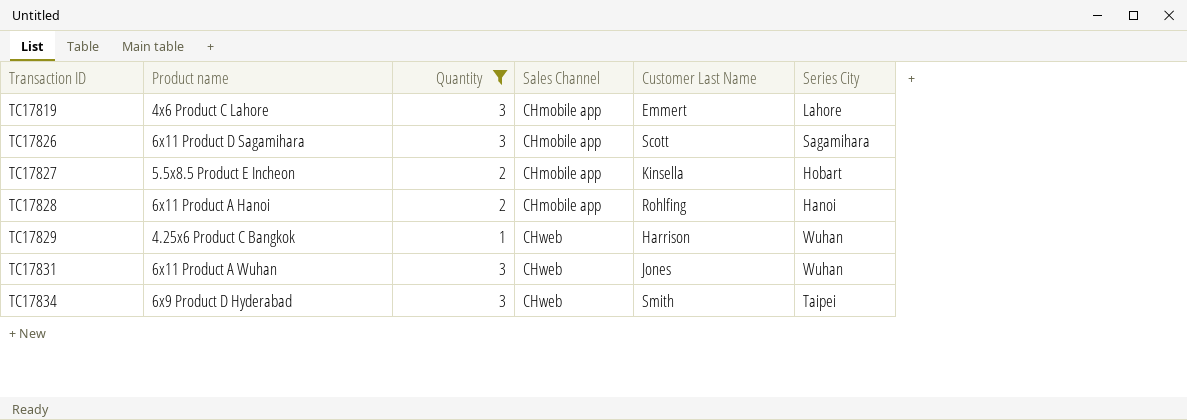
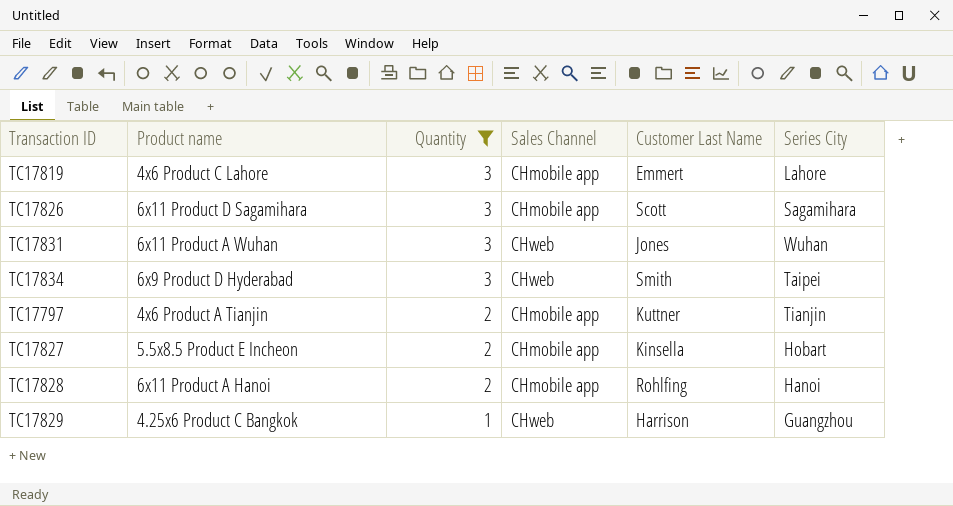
row order: Transaction ID ascending -> Quantity descending
row TC17797: none -> 4x6 Product A Tianjin | 2 | CHmobile app | Kuttner | Tianjin
TC17829 | Series City: Wuhan -> Guangzhou

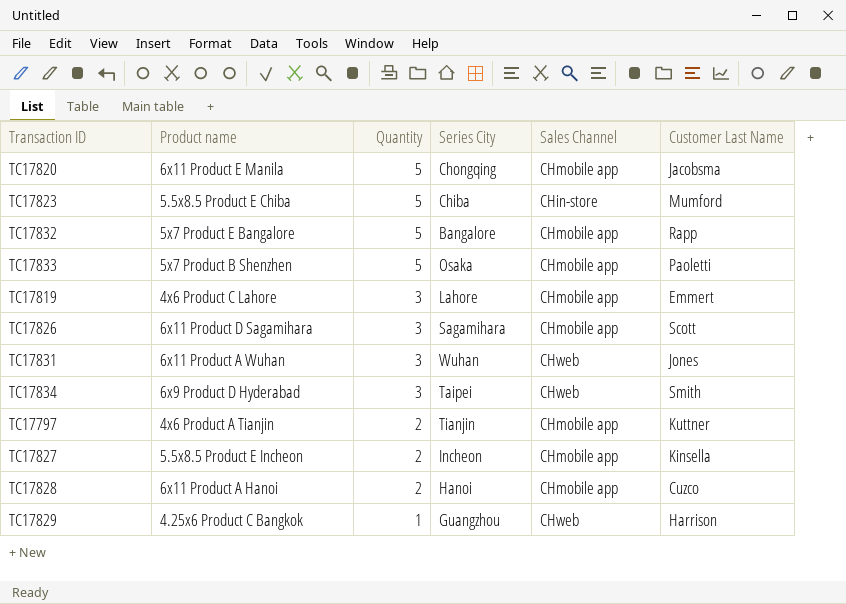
filter: Quantity != 5 -> none
column Series City | position: 6 -> 4
TC17827 | Series City: Hobart -> Incheon
TC17828 | Customer Last Name: Rohlfing -> Cuzco

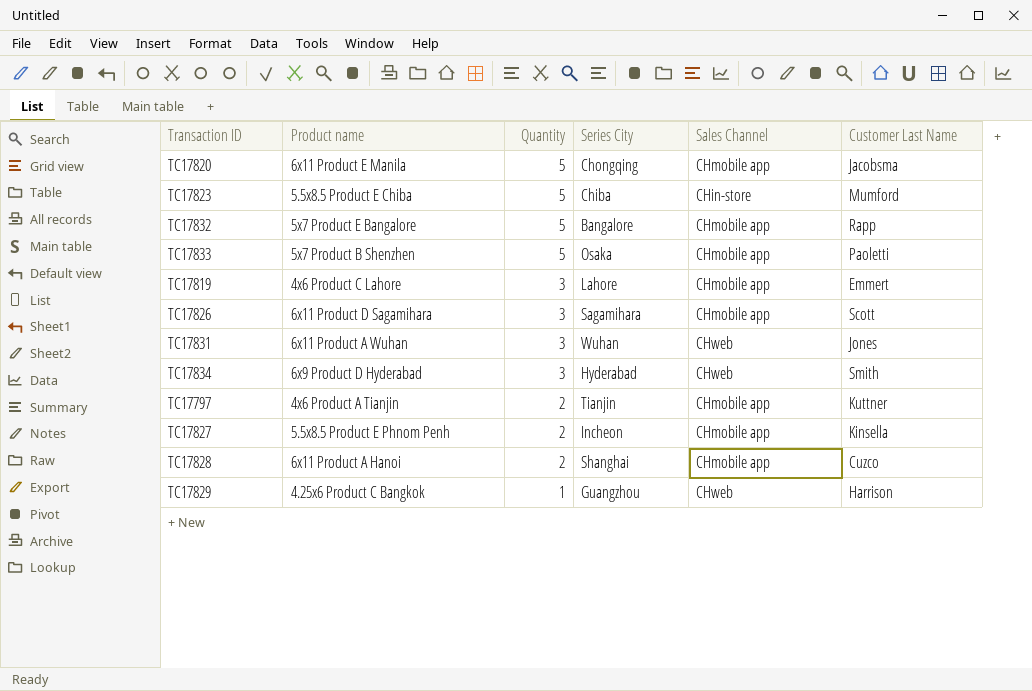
TC17834 | Series City: Taipei -> Hyderabad
TC17827 | Product name: 5.5x8.5 Product E Incheon -> 5.5x8.5 Product E Phnom Penh
TC17828 | Series City: Hanoi -> Shanghai

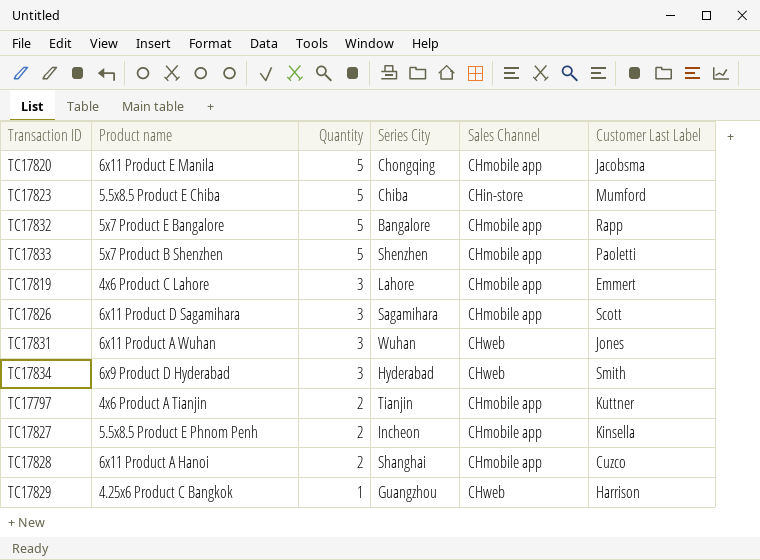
column name: Customer Last Name -> Customer Last Label
TC17833 | Series City: Osaka -> Shenzhen

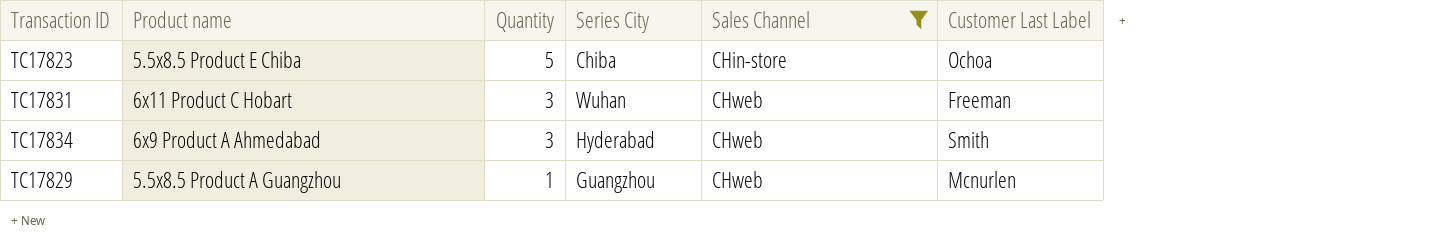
filter: none -> Sales Channel != CHmobile app
TC17823 | Customer Last Label: Mumford -> Ochoa
TC17831 | Product name: 6x11 Product A Wuhan -> 6x11 Product C Hobart
TC17831 | Customer Last Label: Jones -> Freeman
TC17834 | Product name: 6x9 Product D Hyderabad -> 6x9 Product A Ahmedabad
TC17829 | Product name: 4.25x6 Product C Bangkok -> 5.5x8.5 Product A Guangzhou
TC17829 | Customer Last Label: Harrison -> Mcnurlen

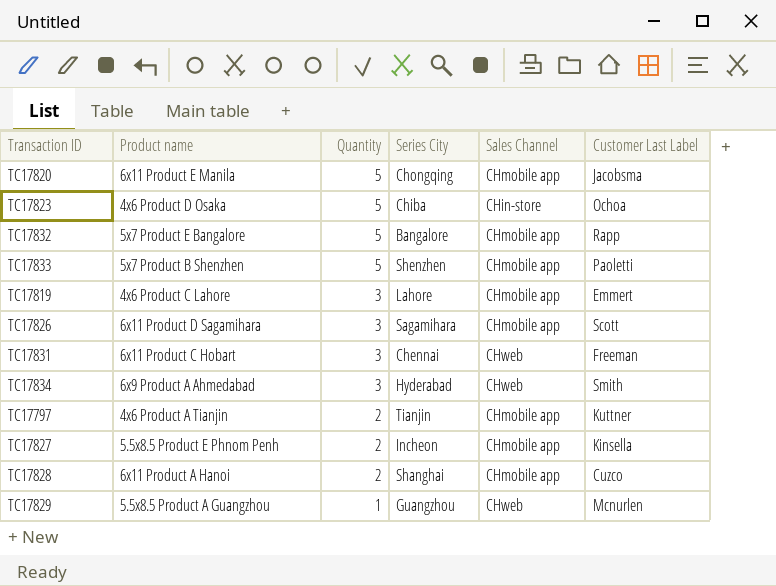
filter: Sales Channel != CHmobile app -> none
TC17823 | Product name: 5.5x8.5 Product E Chiba -> 4x6 Product D Osaka
TC17831 | Series City: Wuhan -> Chennai

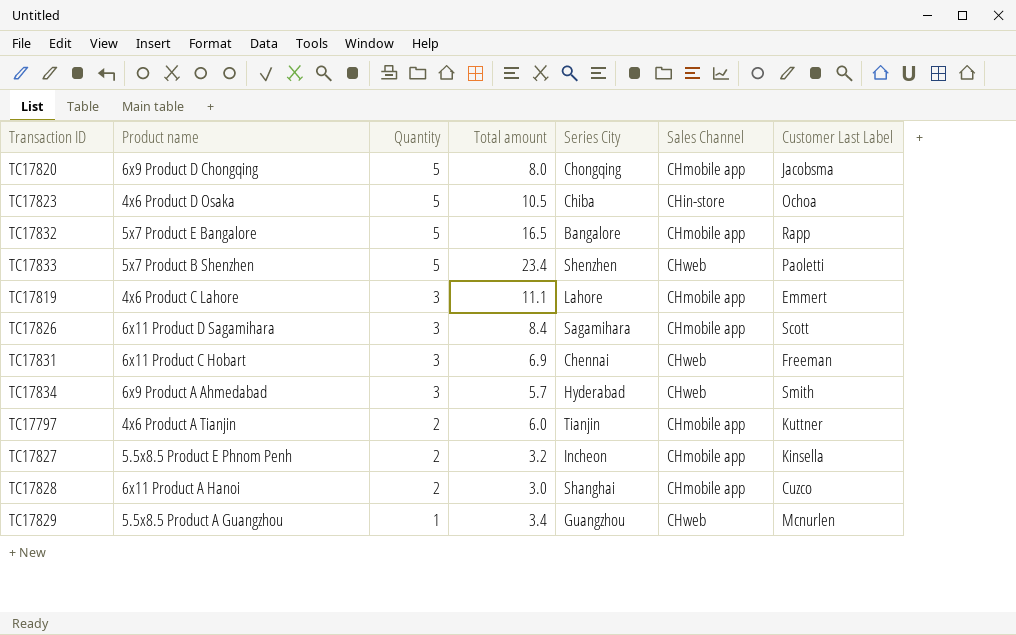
column Total amount | position: none -> 4
TC17820 | Product name: 6x11 Product E Manila -> 6x9 Product D Chongqing
TC17833 | Sales Channel: CHmobile app -> CHweb

